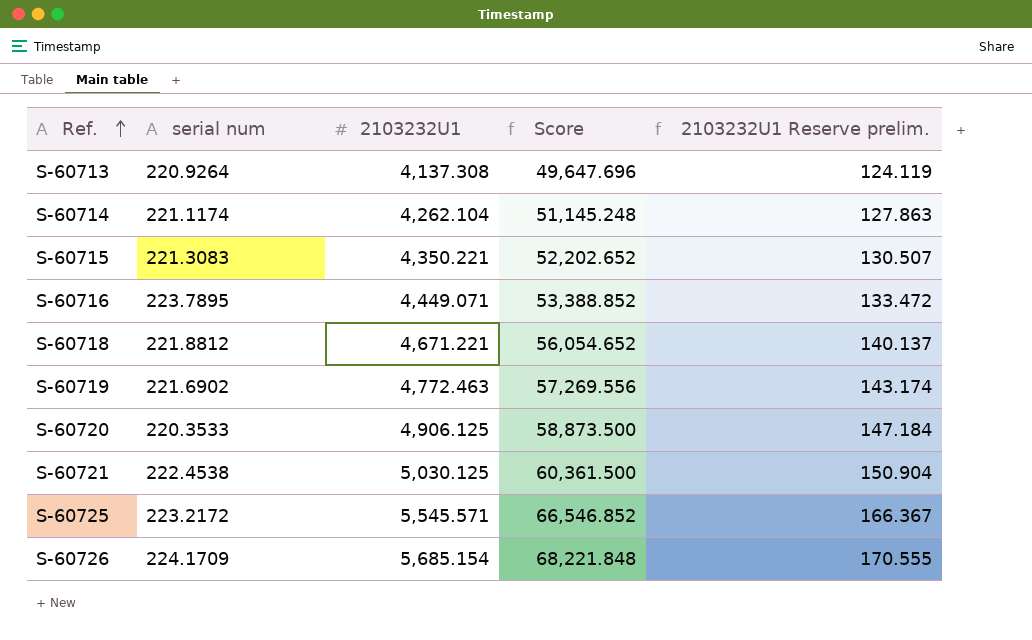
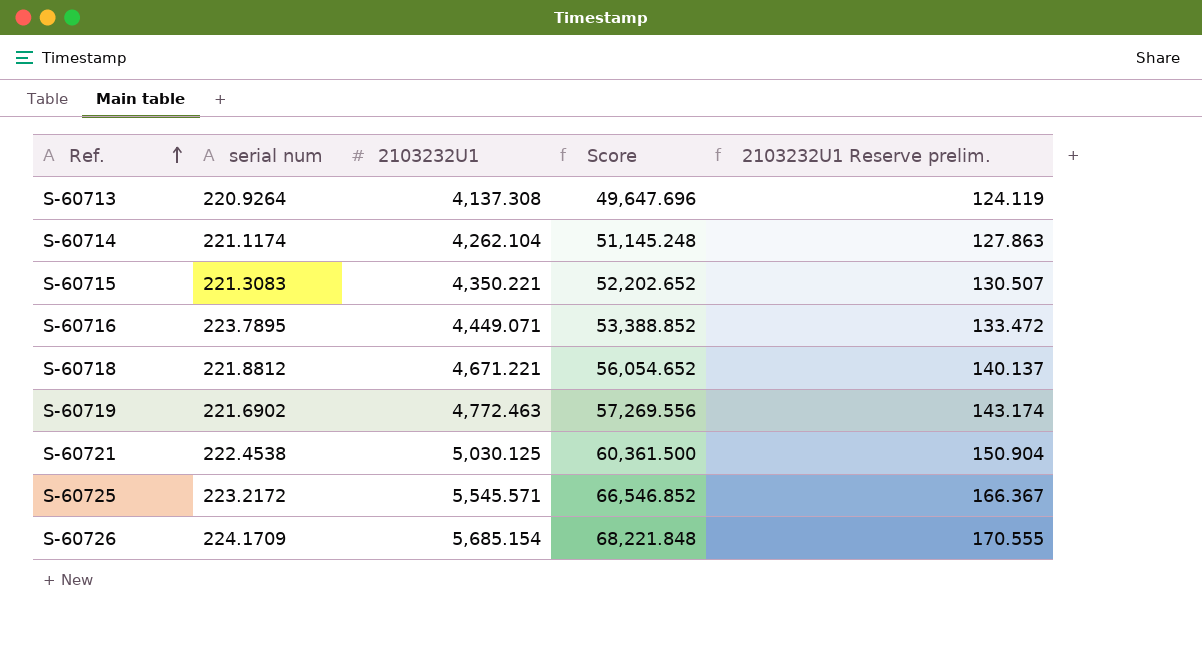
row S-60720: 220.3533 | 4,906.125 | 58,873.500 | 147.184 -> none

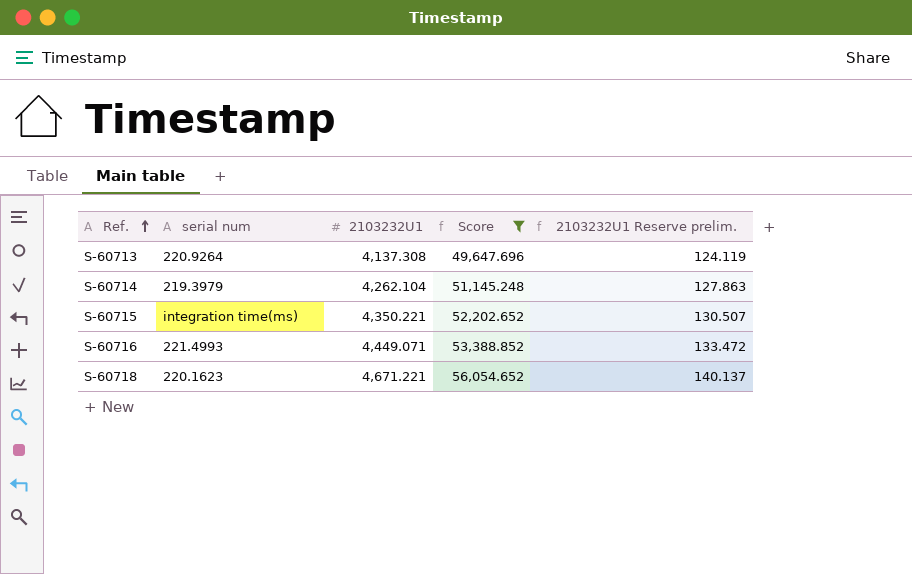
filter: none -> Score <= 56,054.652
S-60714 | serial num: 221.1174 -> 219.3979
S-60715 | serial num: 221.3083 -> integration time(ms)
S-60716 | serial num: 223.7895 -> 221.4993
S-60718 | serial num: 221.8812 -> 220.1623

